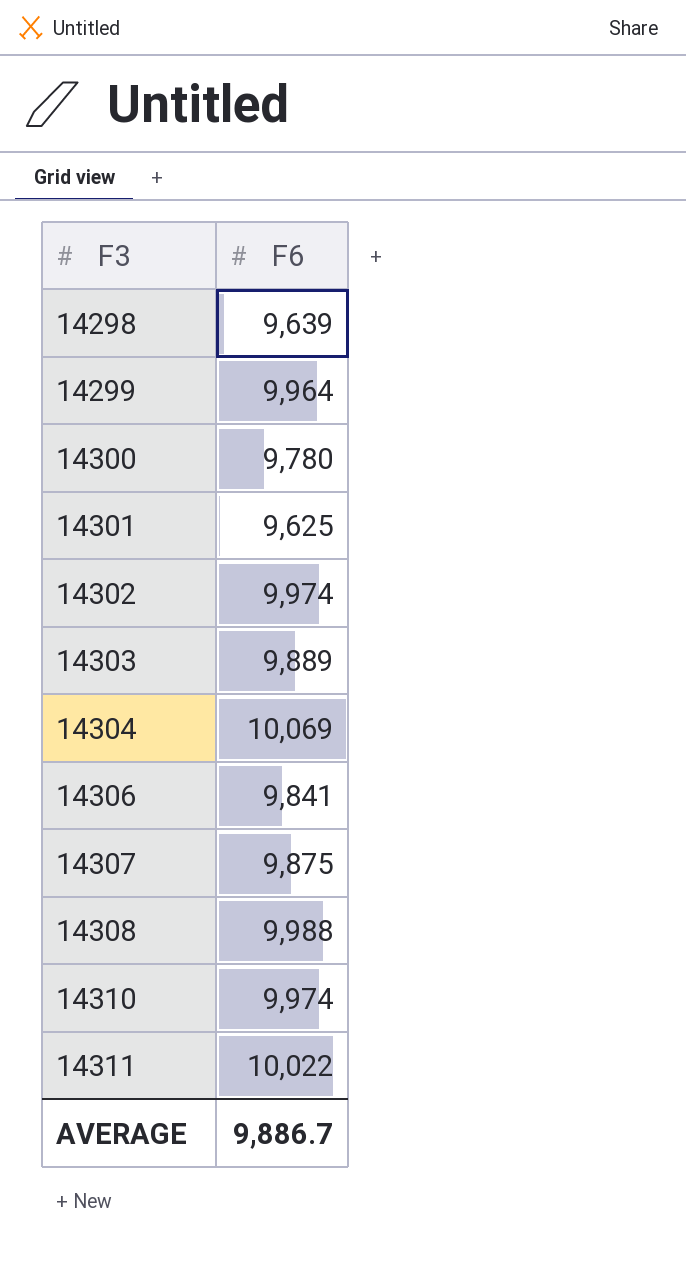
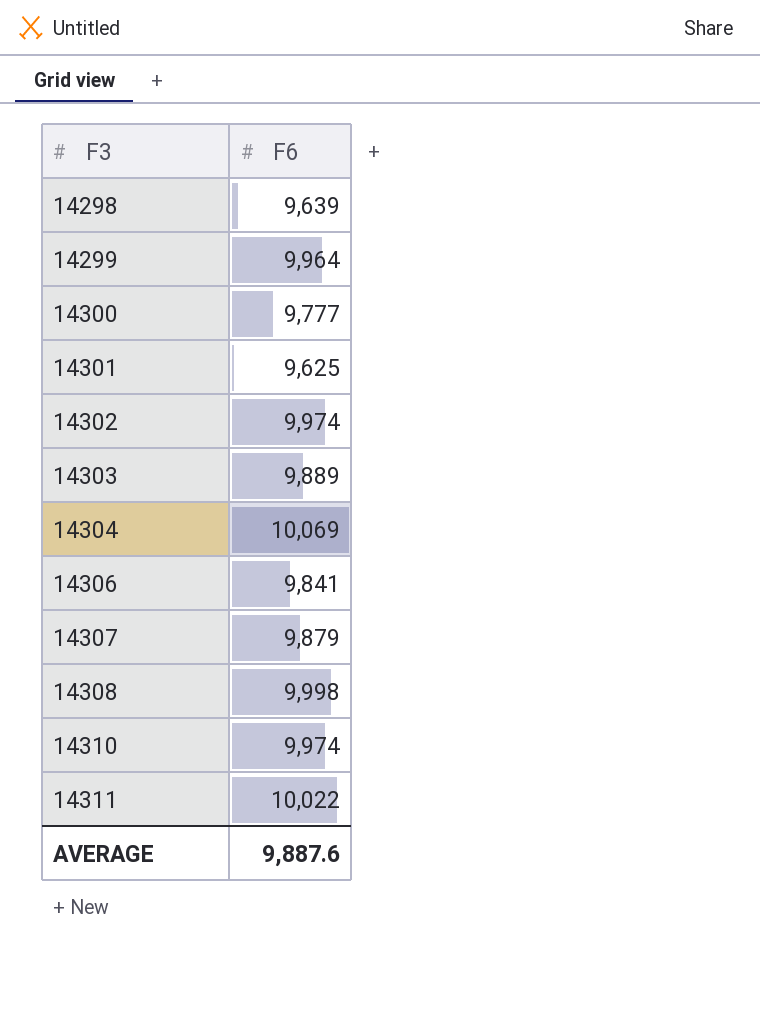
14300 | F6: 9,780 -> 9,777
14307 | F6: 9,875 -> 9,879
14308 | F6: 9,988 -> 9,998
AVERAGE | F6: 9,886.7 -> 9,887.6

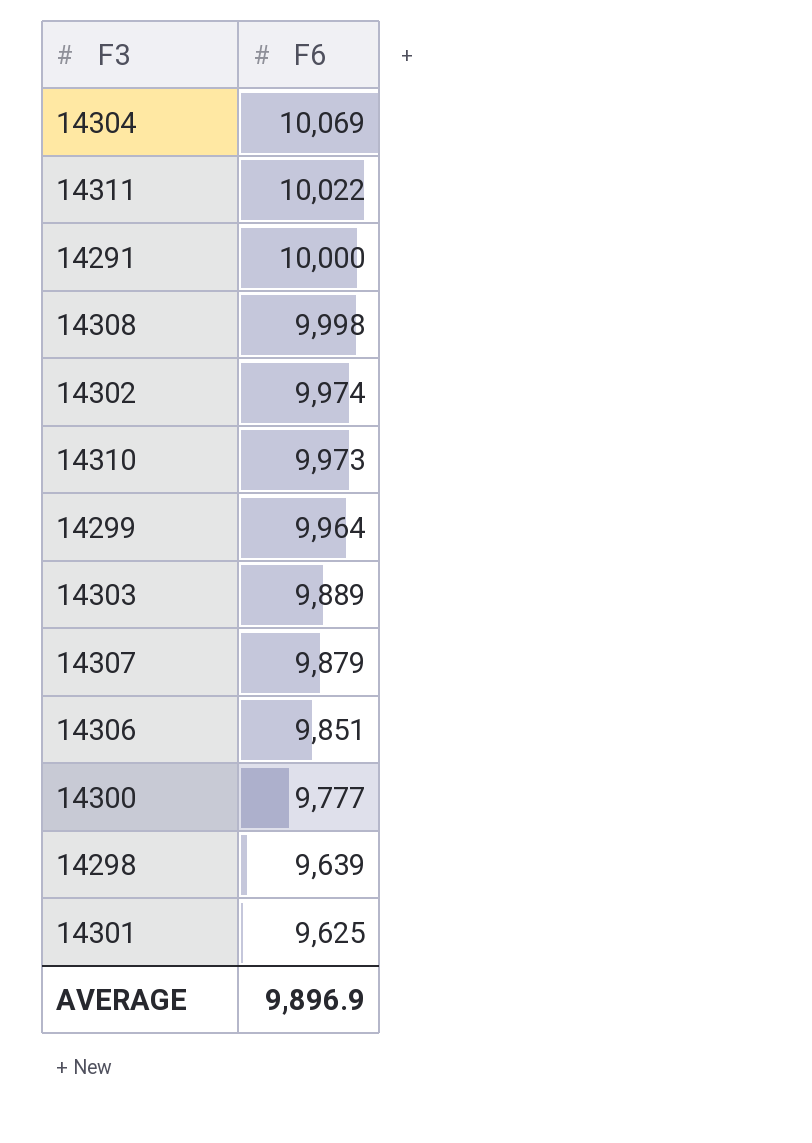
row order: F3 ascending -> F6 descending
row 14291: none -> 10,000
14310 | F6: 9,974 -> 9,973
14306 | F6: 9,841 -> 9,851
AVERAGE | F6: 9,887.6 -> 9,896.9

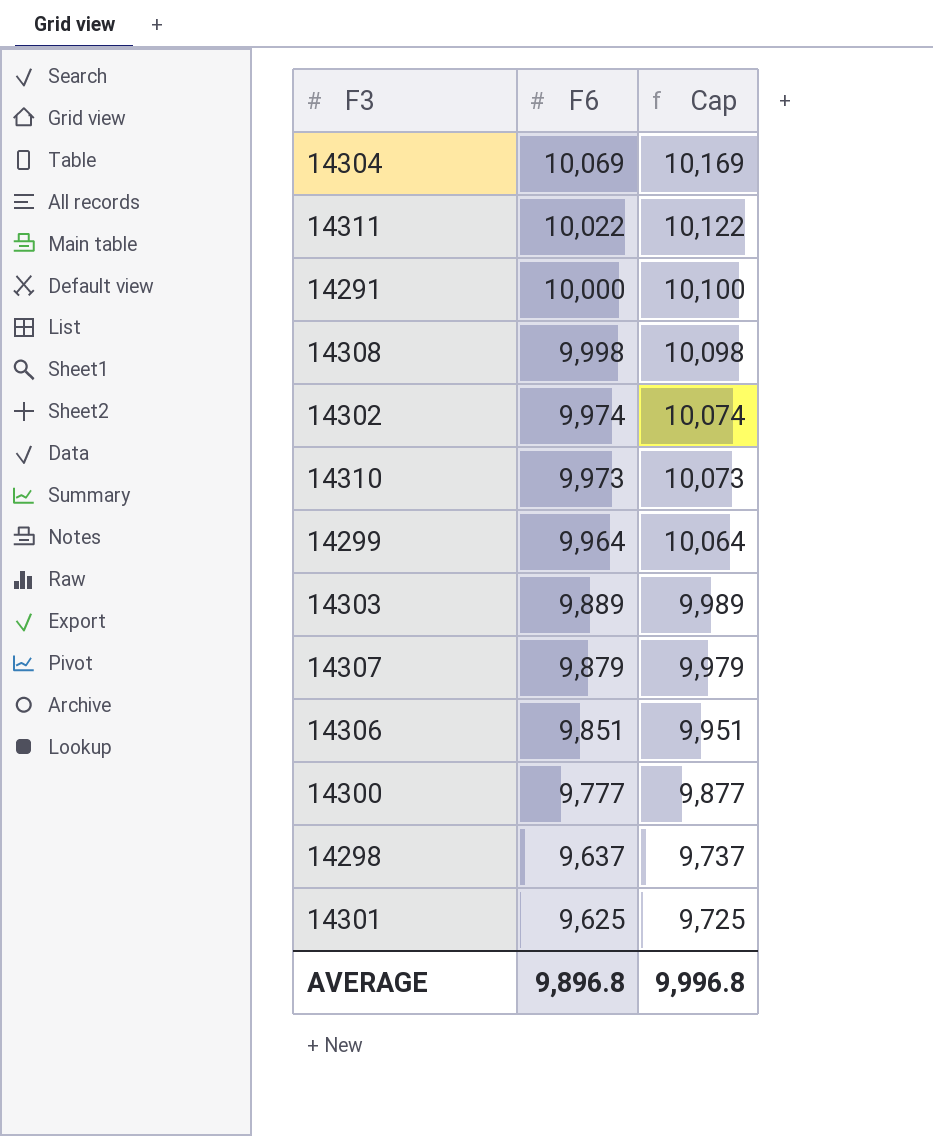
column Cap | formula: none -> [F6] + 100
14298 | F6: 9,639 -> 9,637
AVERAGE | F6: 9,896.9 -> 9,896.8

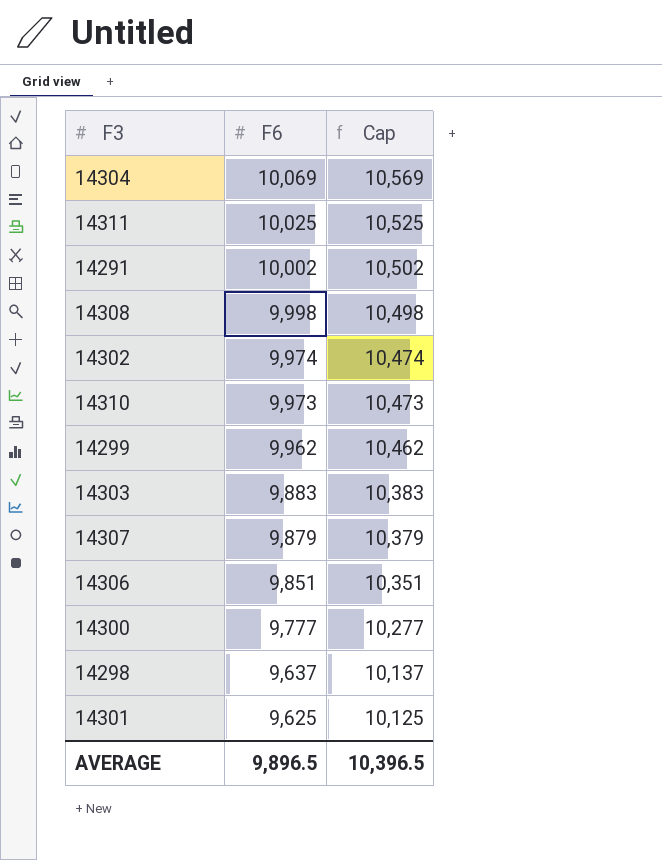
column Cap | formula: [F6] + 100 -> [F6] + 500
14311 | F6: 10,022 -> 10,025
14291 | F6: 10,000 -> 10,002
14299 | F6: 9,964 -> 9,962
14303 | F6: 9,889 -> 9,883
AVERAGE | F6: 9,896.8 -> 9,896.5
AVERAGE | Cap: 9,996.8 -> 10,396.5

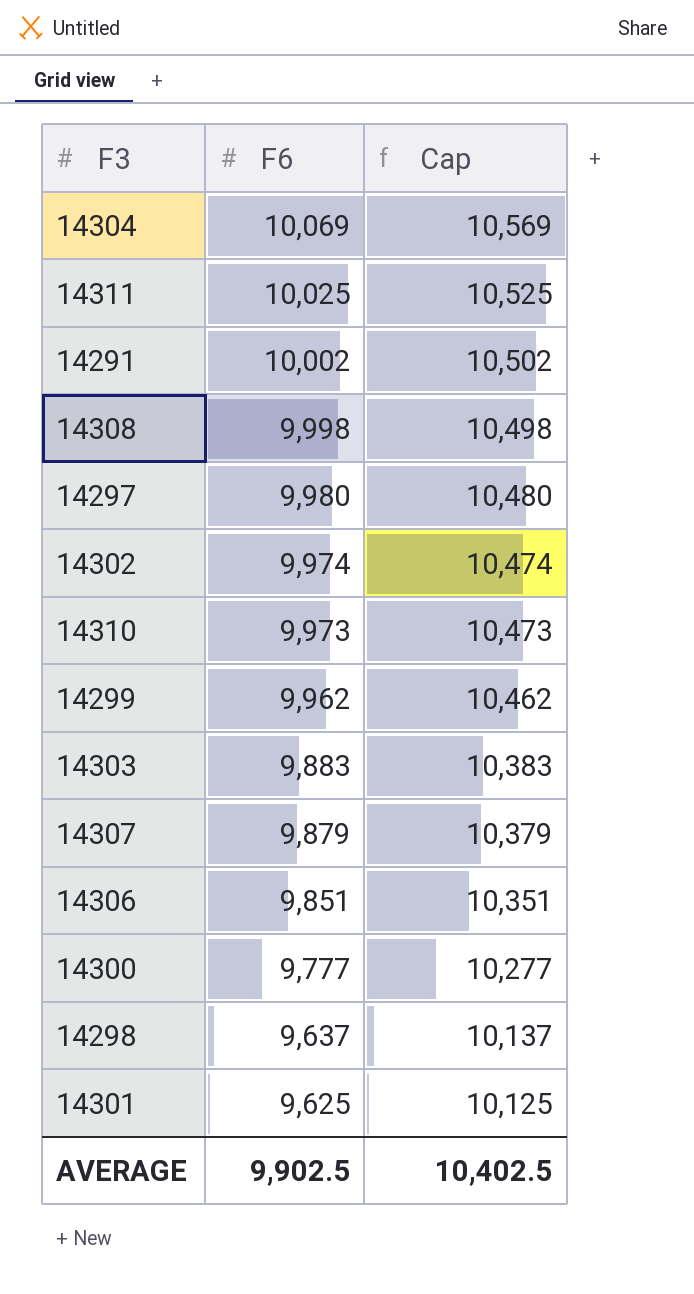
row 14297: none -> 9,980 | 10,480
AVERAGE | F6: 9,896.5 -> 9,902.5
AVERAGE | Cap: 10,396.5 -> 10,402.5

